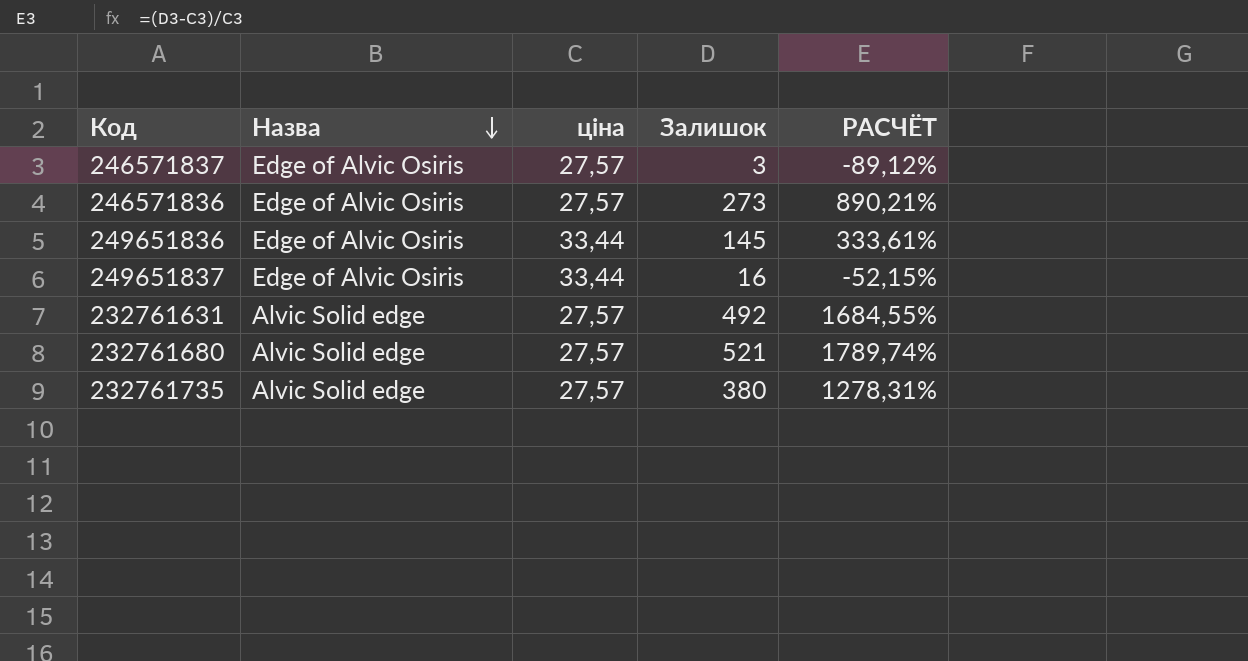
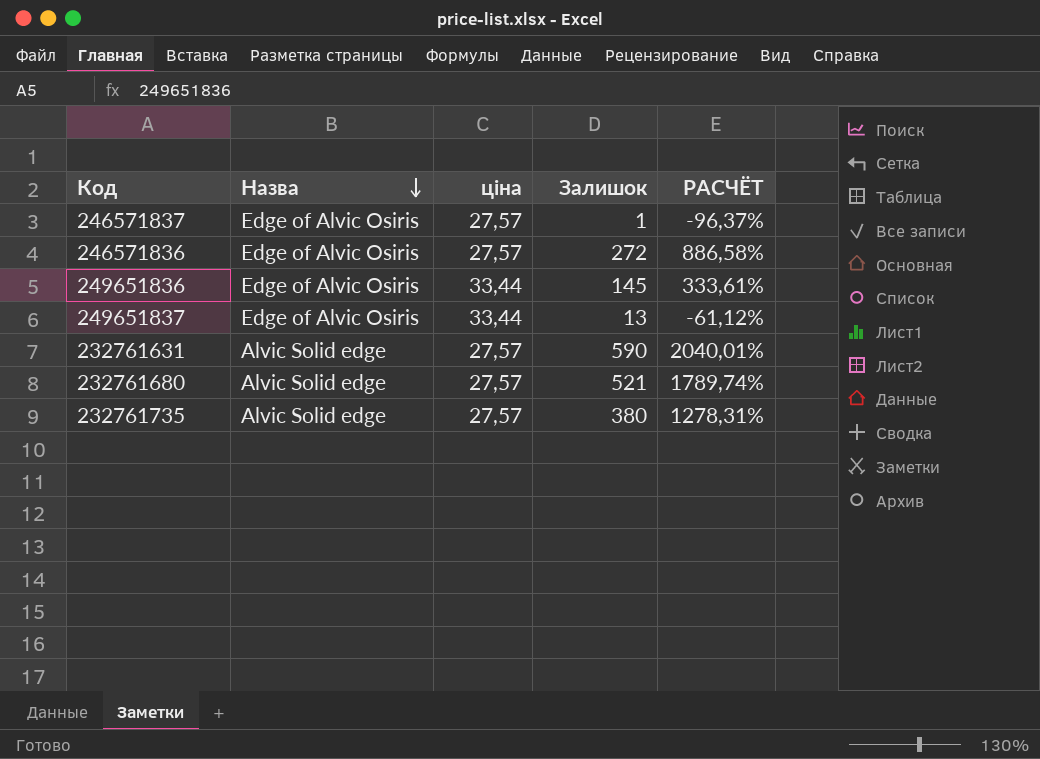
246571837 | Залишок: 3 -> 1
246571837 | РАСЧЁТ: -89,12% -> -96,37%
246571836 | Залишок: 273 -> 272
246571836 | РАСЧЁТ: 890,21% -> 886,58%
249651837 | Залишок: 16 -> 13
249651837 | РАСЧЁТ: -52,15% -> -61,12%
232761631 | Залишок: 492 -> 590
232761631 | РАСЧЁТ: 1684,55% -> 2040,01%

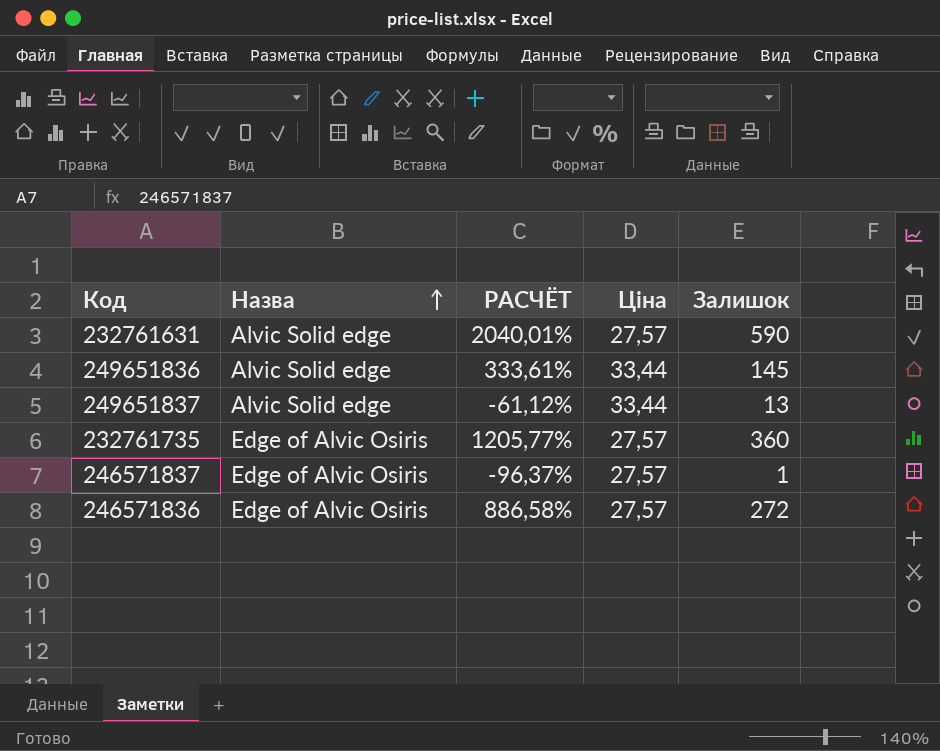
row order: Назва descending -> Назва ascending
column РАСЧЁТ | position: 5 -> 3
column name: ціна -> Ціна
row 232761680: Alvic Solid edge | 27,57 | 521 | 1789,74% -> none
249651836 | Назва: Edge of Alvic Osiris -> Alvic Solid edge
249651837 | Назва: Edge of Alvic Osiris -> Alvic Solid edge
232761735 | Назва: Alvic Solid edge -> Edge of Alvic Osiris
232761735 | РАСЧЁТ: 1278,31% -> 1205,77%
232761735 | Залишок: 380 -> 360

